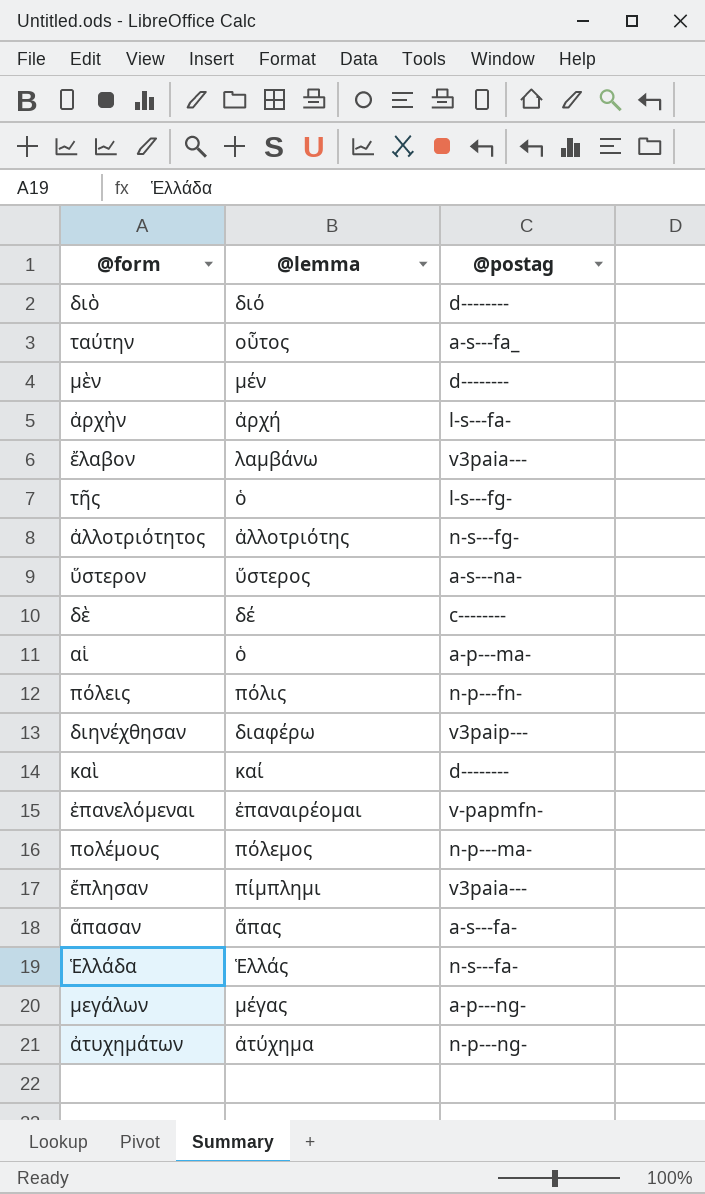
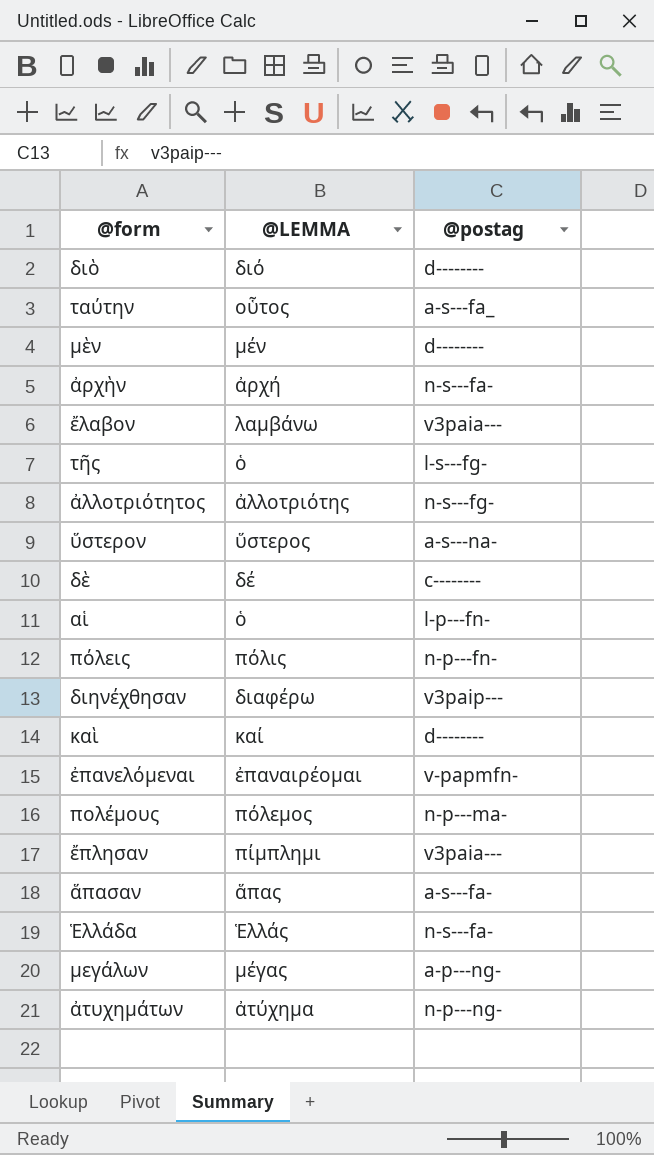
column name: @lemma -> @LEMMA
ἀρχὴν | @postag: l-s---fa- -> n-s---fa-
αἱ | @postag: a-p---ma- -> l-p---fn-

